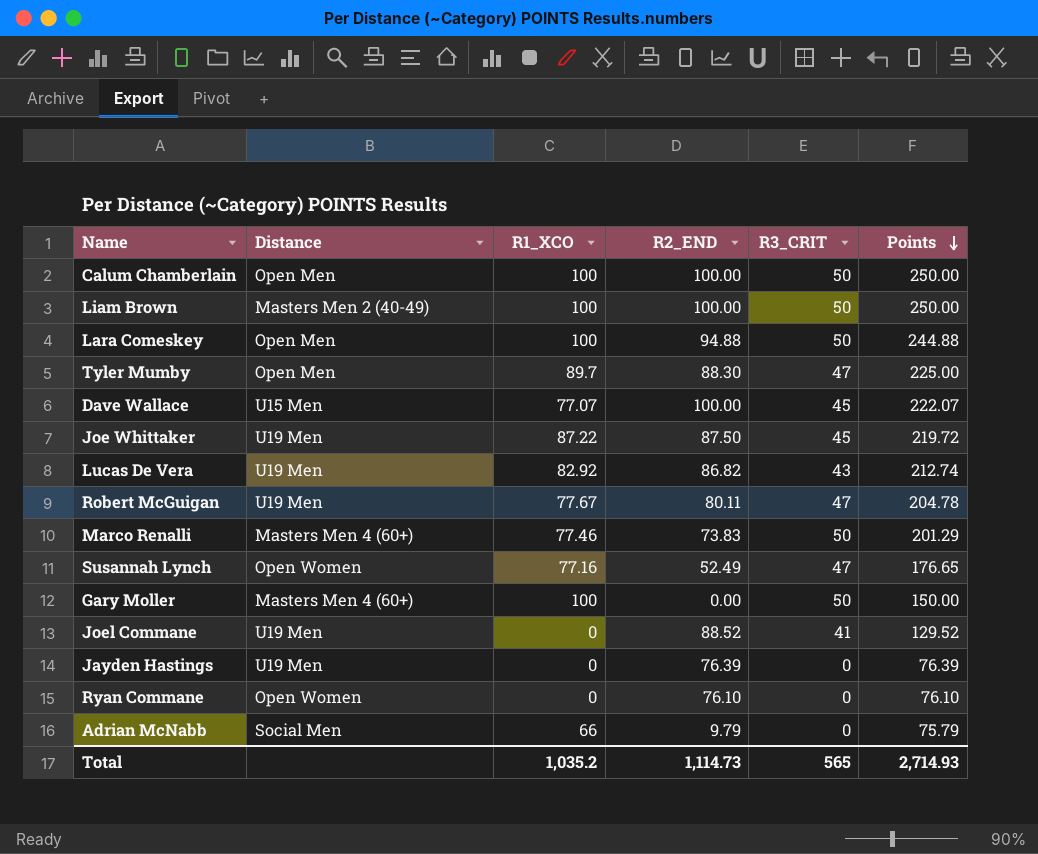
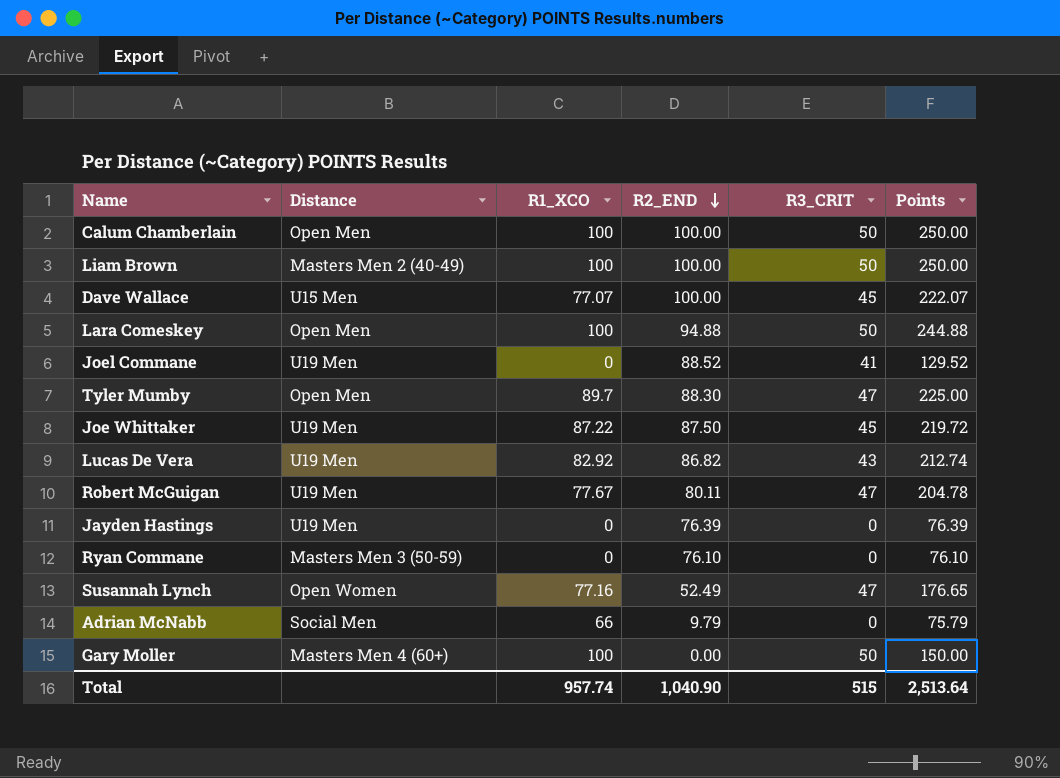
row order: Points descending -> R2_END descending
row Marco Renalli: Masters Men 4 (60+) | 77.46 | 73.83 | 50 | 201.29 -> none
Ryan Commane | Distance: Open Women -> Masters Men 3 (50-59)
Total | R1_XCO: 1,035.2 -> 957.74
Total | R2_END: 1,114.73 -> 1,040.90
Total | R3_CRIT: 565 -> 515
Total | Points: 2,714.93 -> 2,513.64

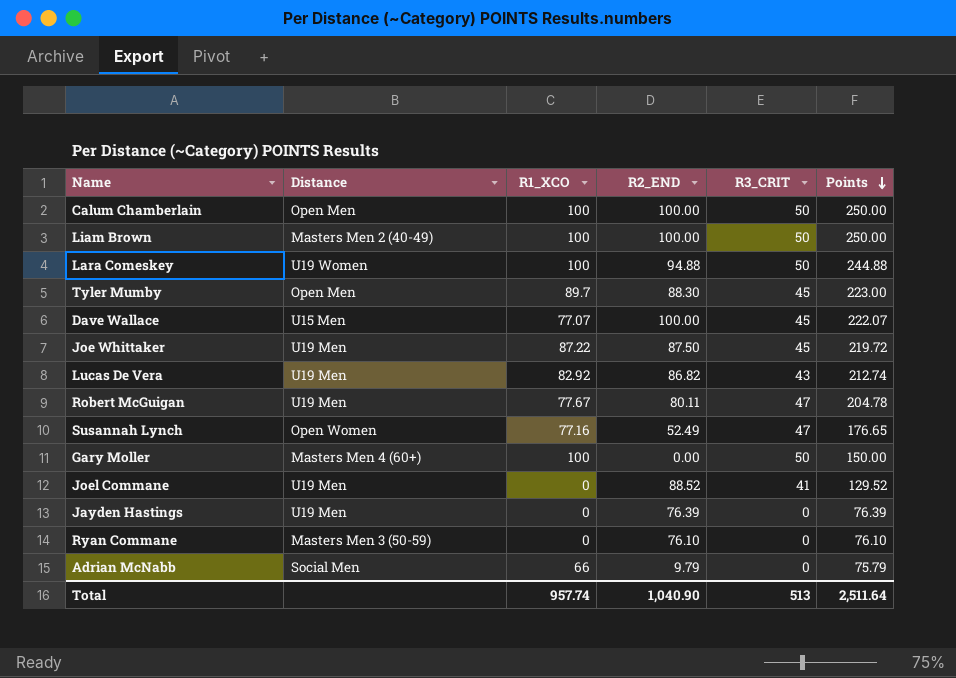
row order: R2_END descending -> Points descending
Lara Comeskey | Distance: Open Men -> U19 Women
Tyler Mumby | R3_CRIT: 47 -> 45
Tyler Mumby | Points: 225.00 -> 223.00
Total | R3_CRIT: 515 -> 513
Total | Points: 2,513.64 -> 2,511.64

